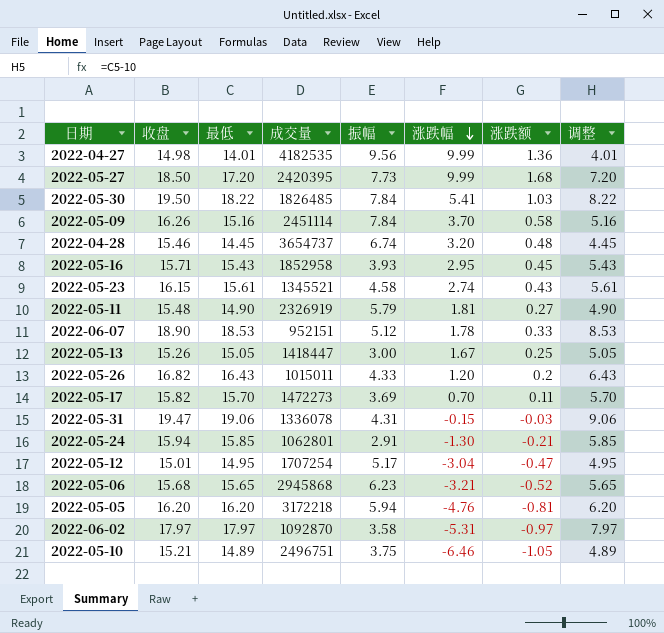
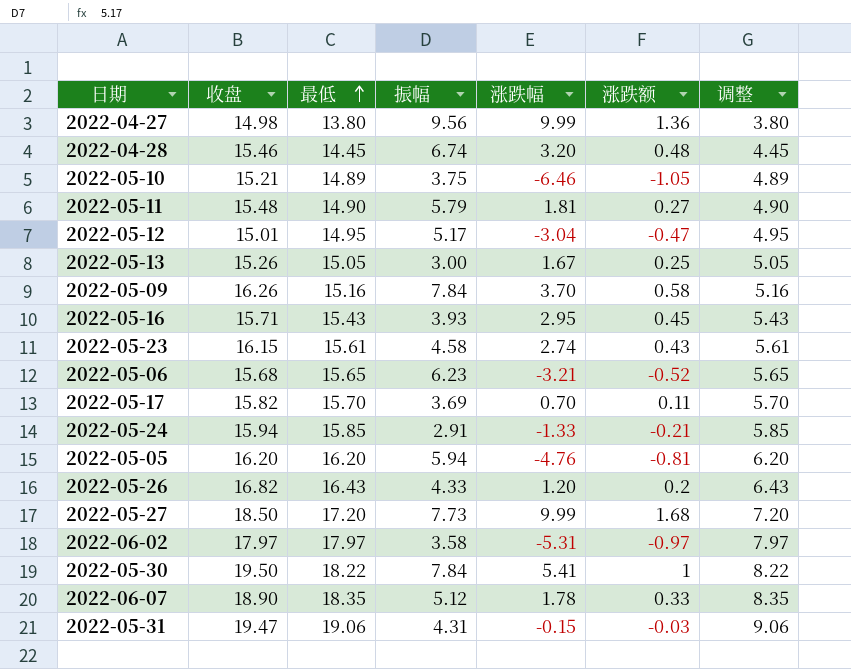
row order: 涨跌幅 descending -> 最低 ascending
column 成交量 | position: 4 -> none
2022-04-27 | 最低: 14.01 -> 13.80
2022-04-27 | 调整: 4.01 -> 3.80
2022-05-24 | 涨跌幅: -1.30 -> -1.33
2022-05-30 | 涨跌额: 1.03 -> 1
2022-06-07 | 最低: 18.53 -> 18.35
2022-06-07 | 调整: 8.53 -> 8.35

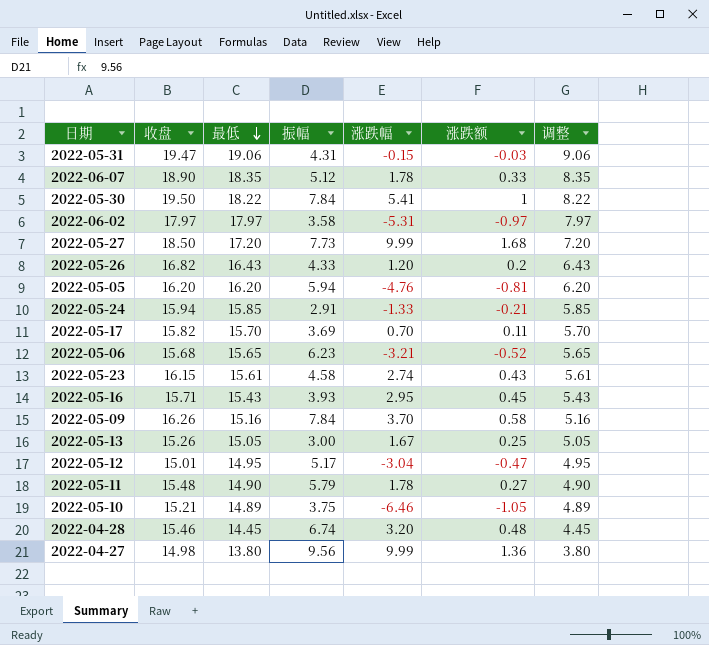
row order: 最低 ascending -> 最低 descending
2022-05-11 | 涨跌幅: 1.81 -> 1.78

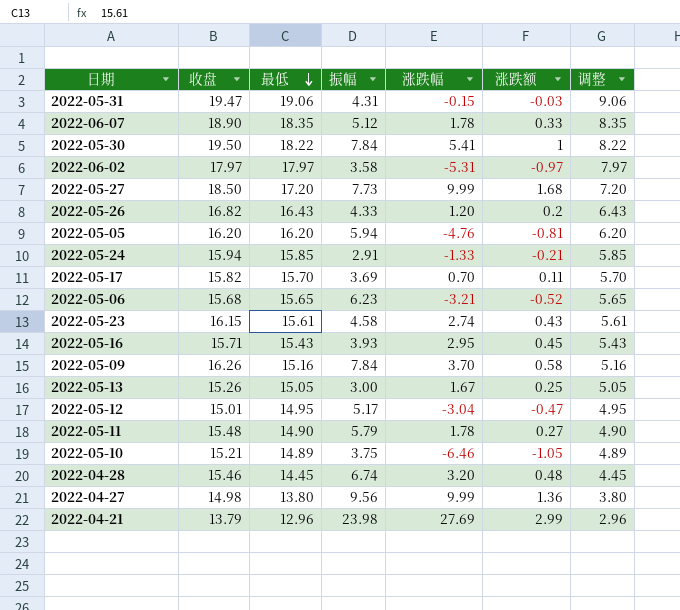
row 2022-04-21: none -> 13.79 | 12.96 | 23.98 | 27.69 | 2.99 | 2.96

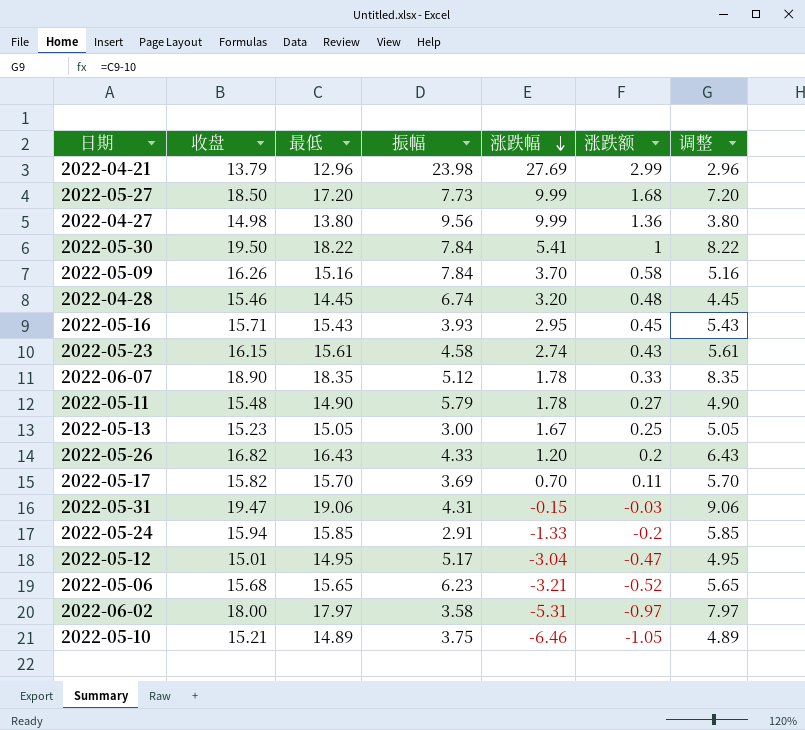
row order: 最低 descending -> 涨跌幅 descending
row 2022-05-05: 16.20 | 16.20 | 5.94 | -4.76 | -0.81 | 6.20 -> none
2022-05-13 | 收盘: 15.26 -> 15.23
2022-05-24 | 涨跌额: -0.21 -> -0.2
2022-06-02 | 收盘: 17.97 -> 18.00

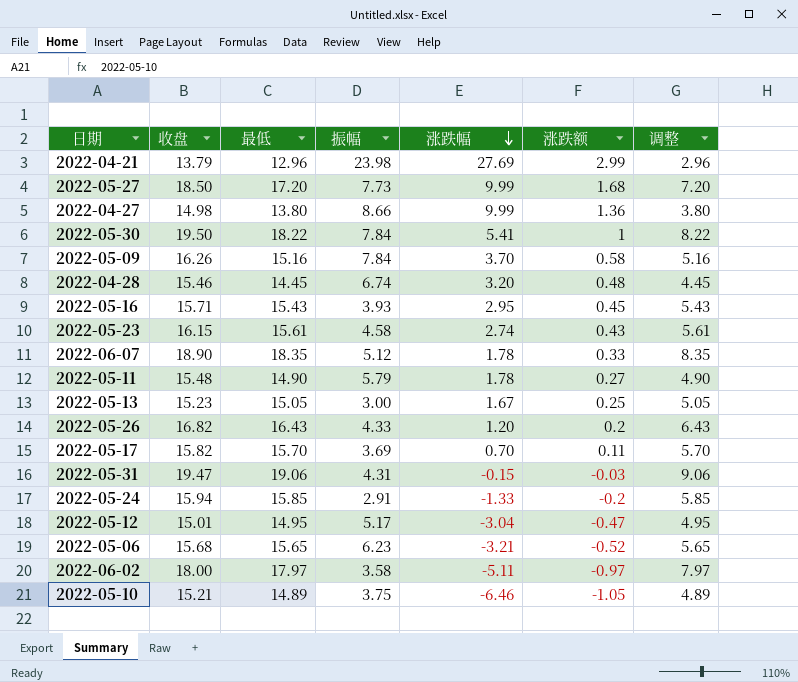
2022-04-27 | 振幅: 9.56 -> 8.66
2022-06-02 | 涨跌幅: -5.31 -> -5.11

